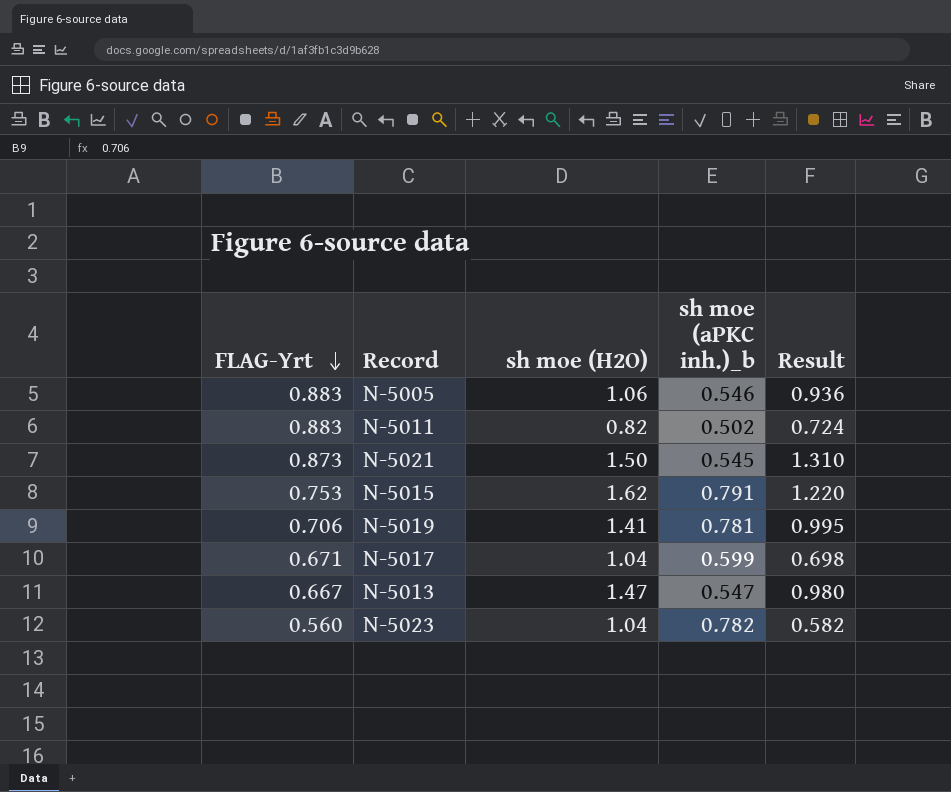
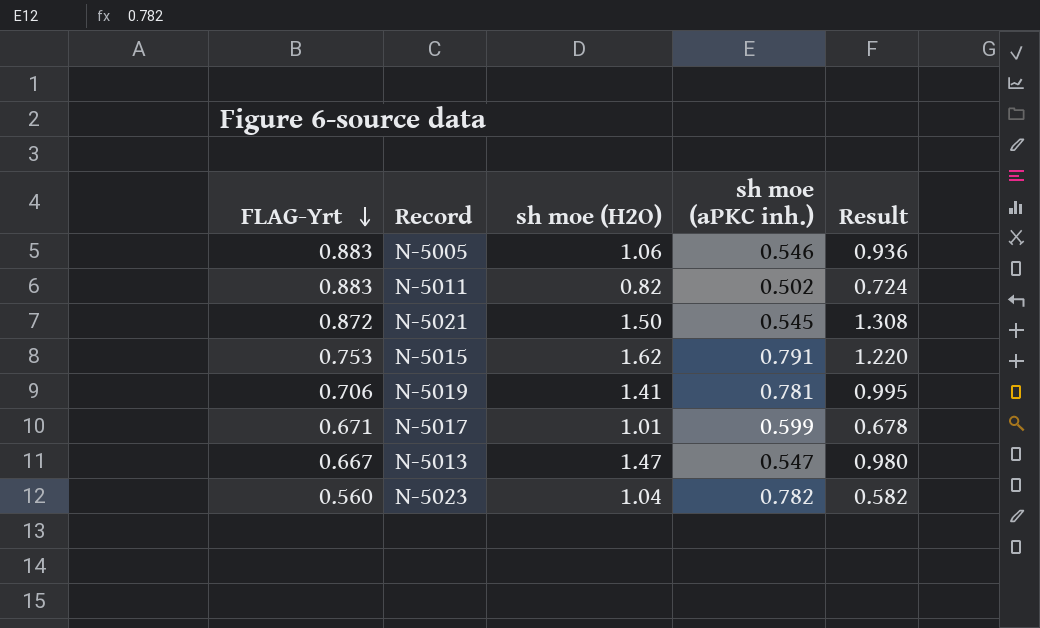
column name: sh moe (aPKC inh.)_b -> sh moe (aPKC inh.)
N-5021 | FLAG-Yrt: 0.873 -> 0.872
N-5021 | Result: 1.310 -> 1.308
N-5017 | sh moe (H2O): 1.04 -> 1.01
N-5017 | Result: 0.698 -> 0.678

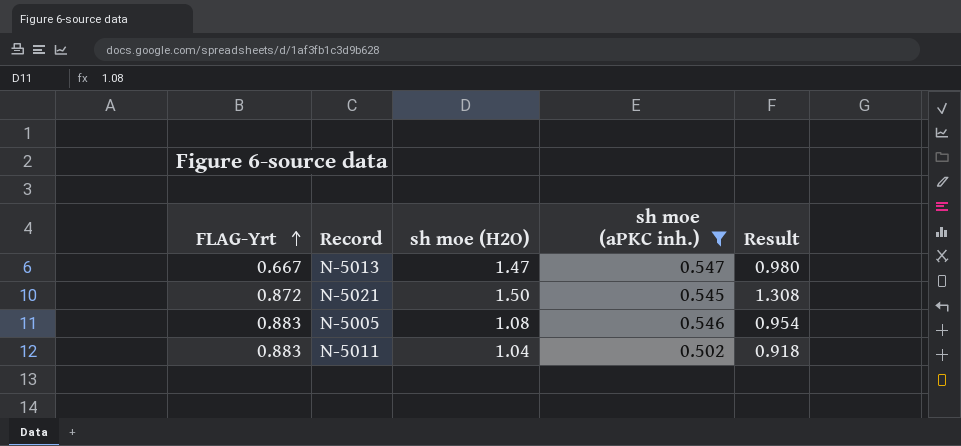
filter: none -> sh moe (aPKC inh.) <= 0.547
row order: FLAG-Yrt descending -> FLAG-Yrt ascending
N-5005 | sh moe (H2O): 1.06 -> 1.08
N-5005 | Result: 0.936 -> 0.954
N-5011 | sh moe (H2O): 0.82 -> 1.04
N-5011 | Result: 0.724 -> 0.918

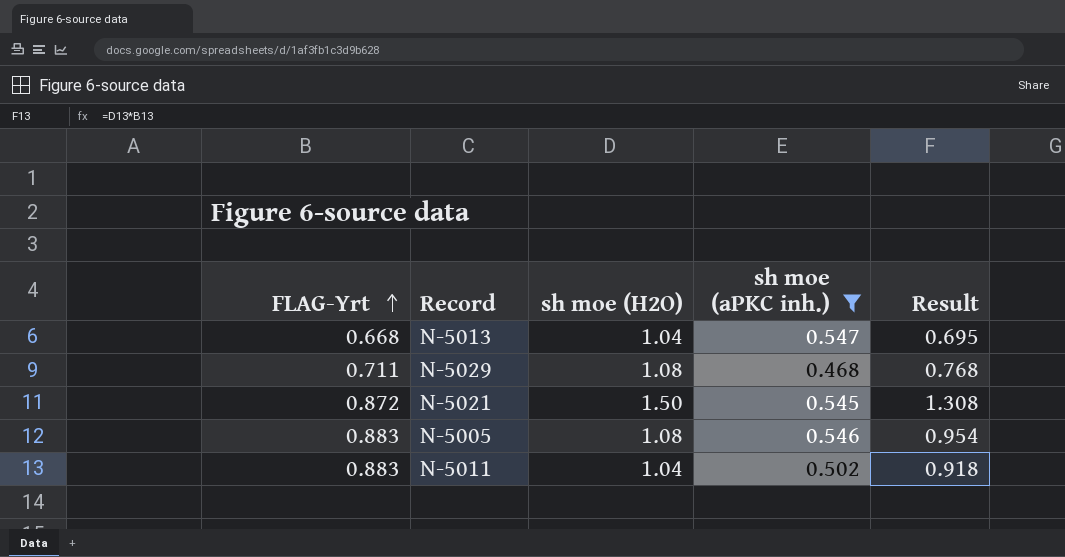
N-5013 | FLAG-Yrt: 0.667 -> 0.668
N-5013 | sh moe (H2O): 1.47 -> 1.04
N-5013 | Result: 0.980 -> 0.695
row N-5029: none -> 0.711 | 1.08 | 0.468 | 0.768

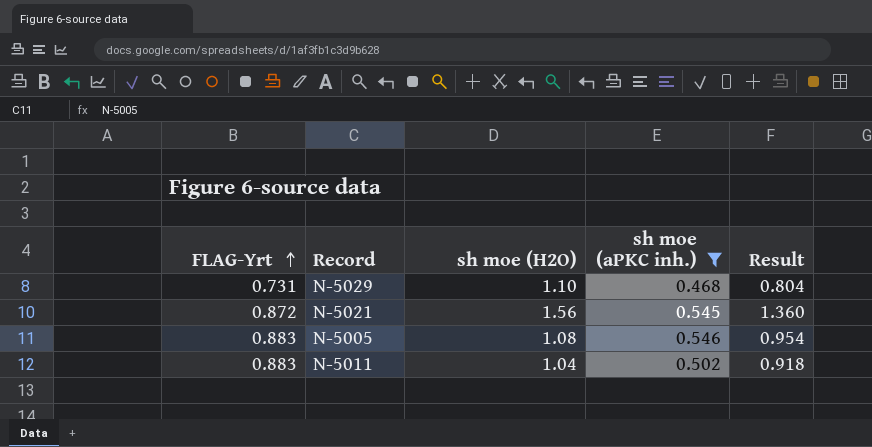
row N-5013: 0.668 | 1.04 | 0.547 | 0.695 -> none
N-5029 | FLAG-Yrt: 0.711 -> 0.731
N-5029 | sh moe (H2O): 1.08 -> 1.10
N-5029 | Result: 0.768 -> 0.804
N-5021 | sh moe (H2O): 1.50 -> 1.56
N-5021 | Result: 1.308 -> 1.360

